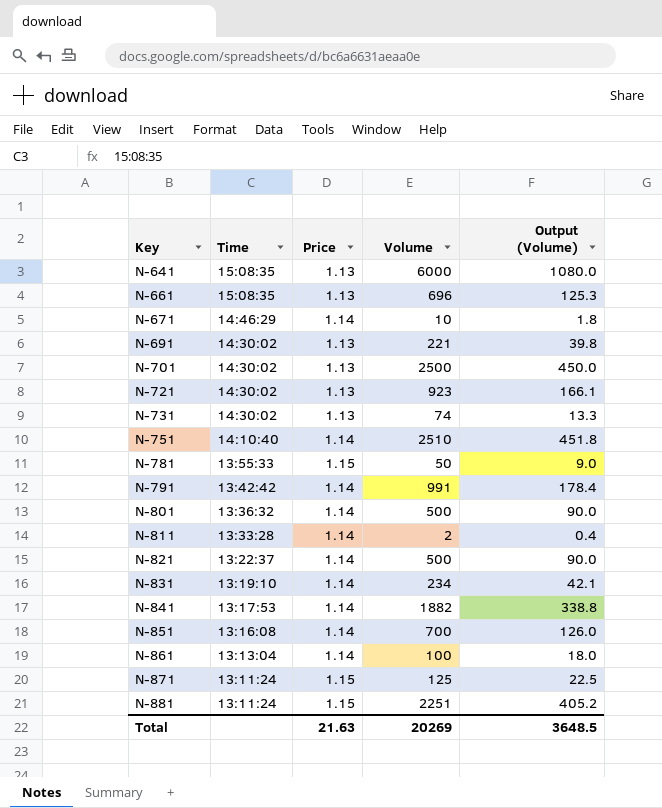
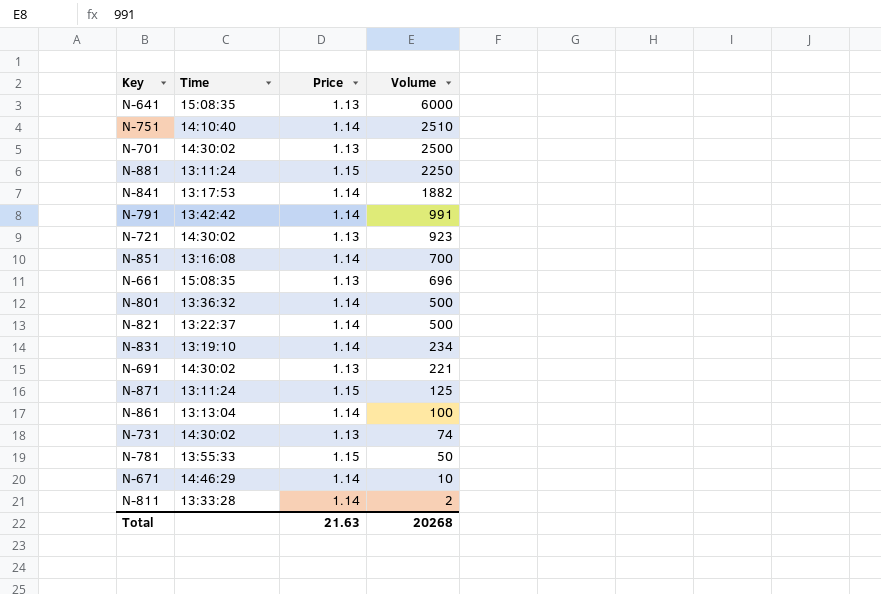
row order: Key ascending -> Volume descending
column Output (Volume) | formula: [Volume] * 0.18 -> none
N-881 | Volume: 2251 -> 2250
Total | Volume: 20269 -> 20268

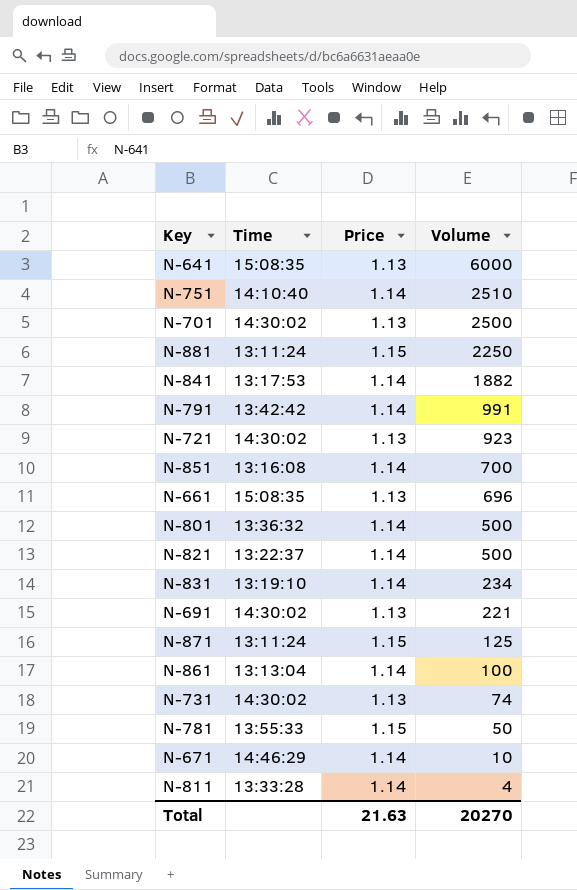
N-811 | Volume: 2 -> 4
Total | Volume: 20268 -> 20270

